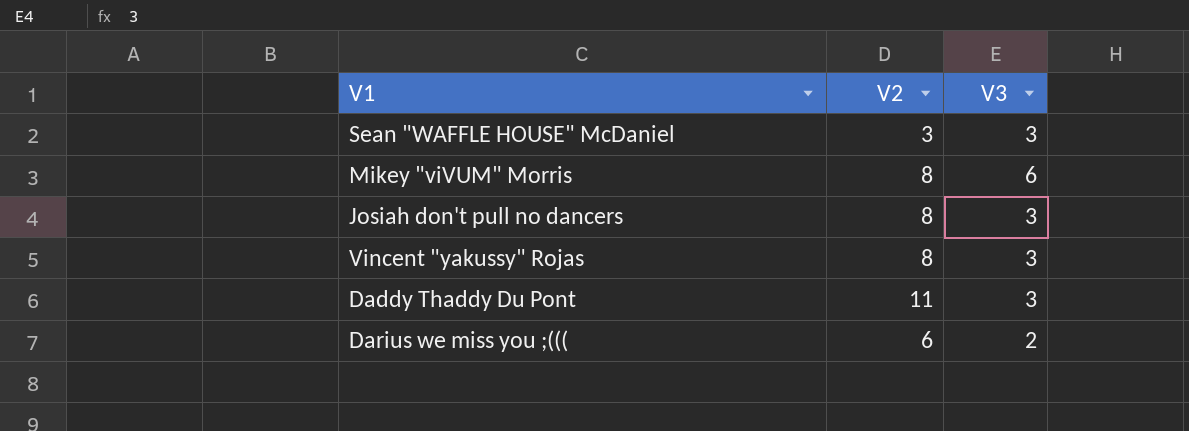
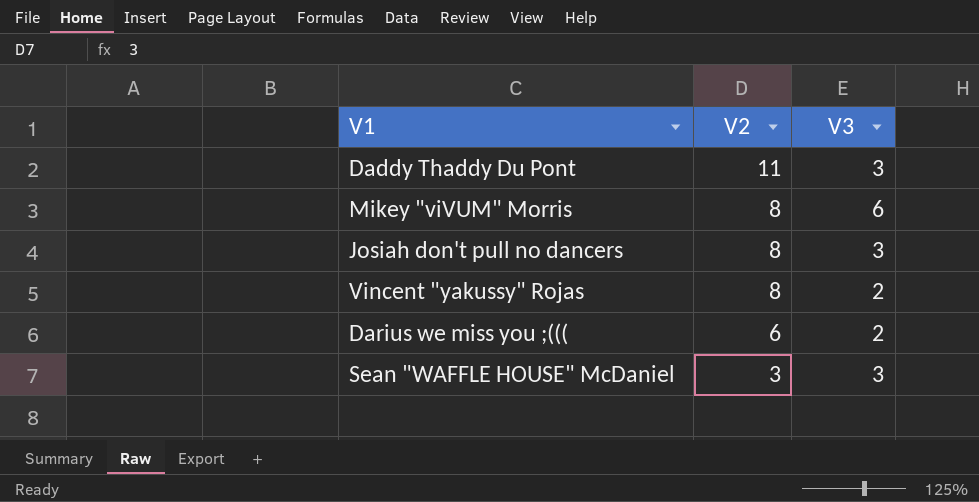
row order: none -> V2 descending
Vincent "yakussy" Rojas | V3: 3 -> 2

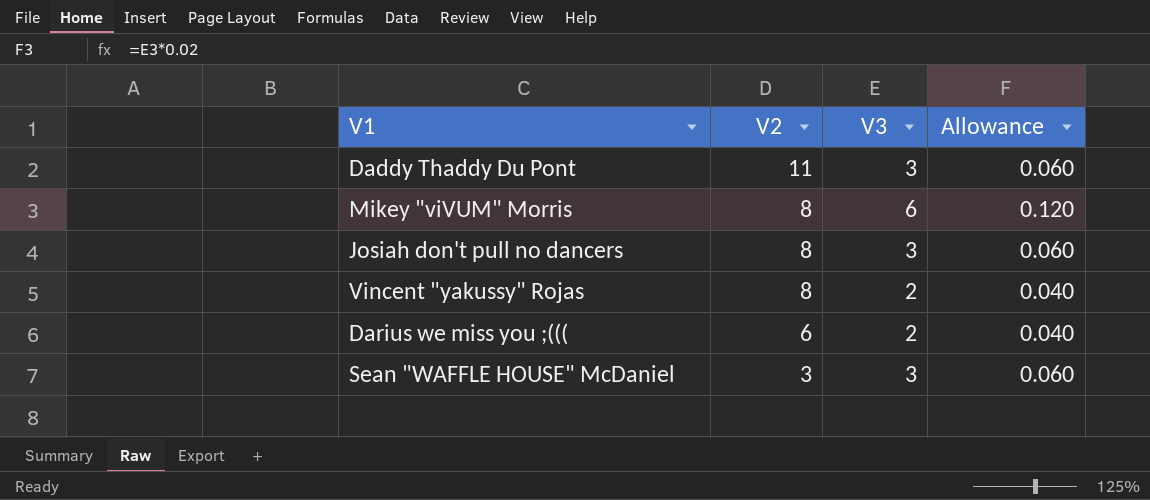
column Allowance | formula: none -> [V3] * 0.02

